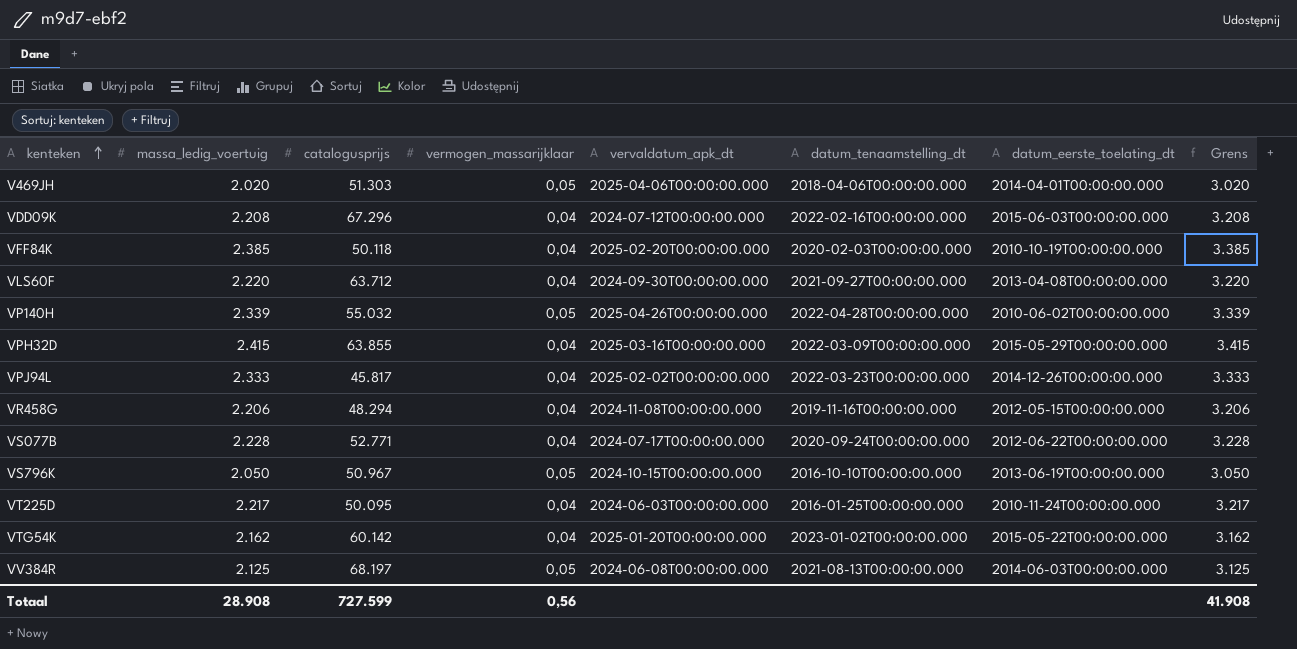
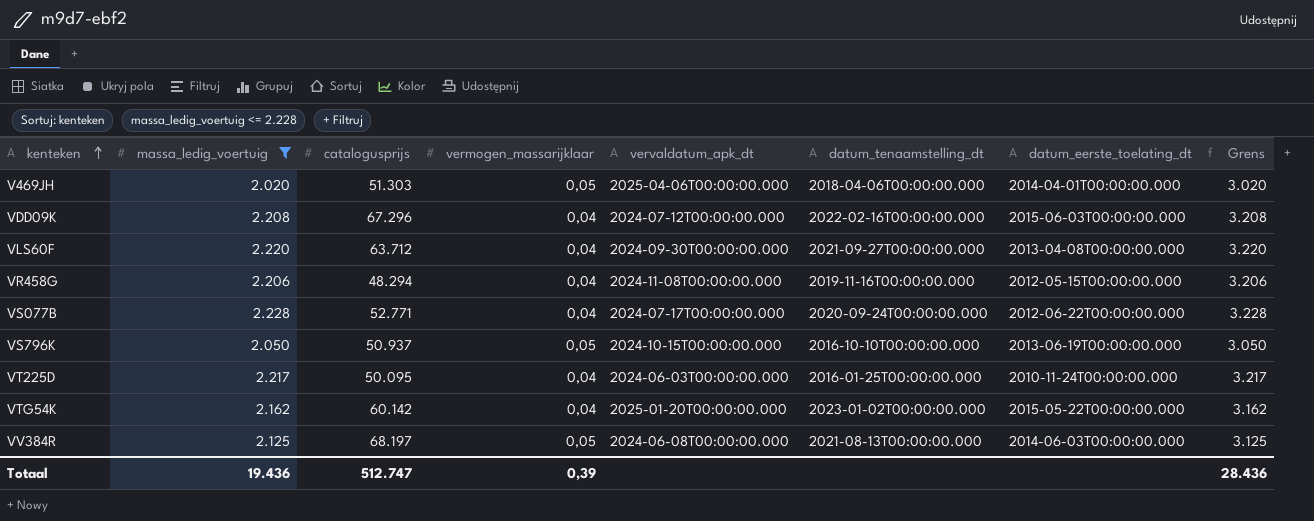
filter: none -> massa_ledig_voertuig <= 2.228
VS796K | catalogusprijs: 50.967 -> 50.937
Totaal | massa_ledig_voertuig: 28.908 -> 19.436
Totaal | catalogusprijs: 727.599 -> 512.747
Totaal | vermogen_massarijklaar: 0,56 -> 0,39
Totaal | Grens: 41.908 -> 28.436

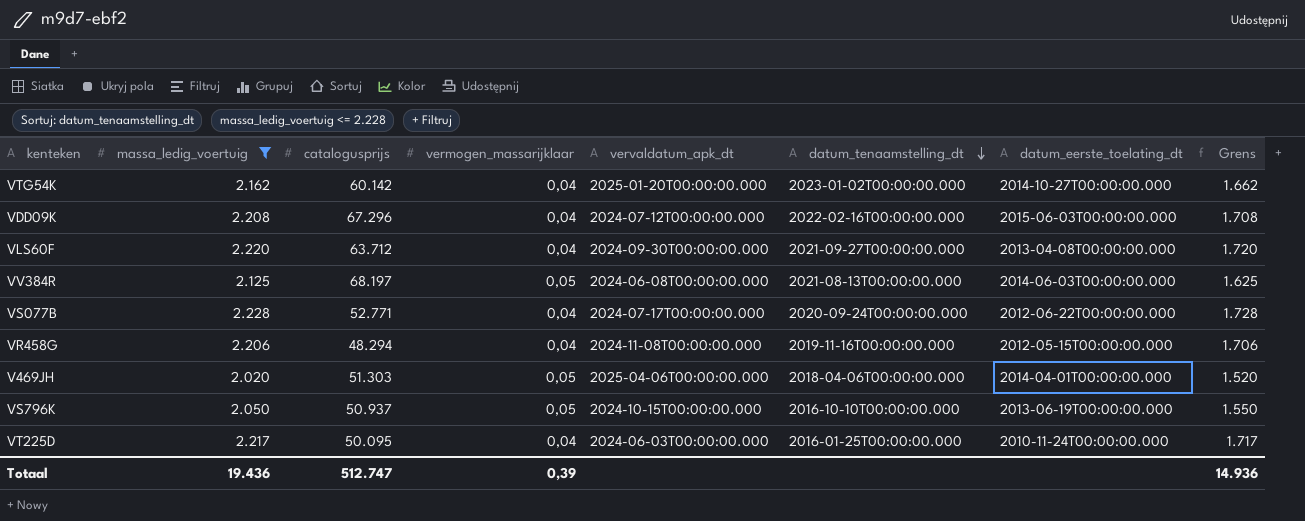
row order: kenteken ascending -> datum_tenaamstelling_dt descending
column Grens | formula: [massa_ledig_voertuig] + 1000 -> [massa_ledig_voertuig] - 500
VTG54K | datum_eerste_toelating_dt: 2015-05-22T00:00:00.000 -> 2014-10-27T00:00:00.000
Totaal | Grens: 28.436 -> 14.936

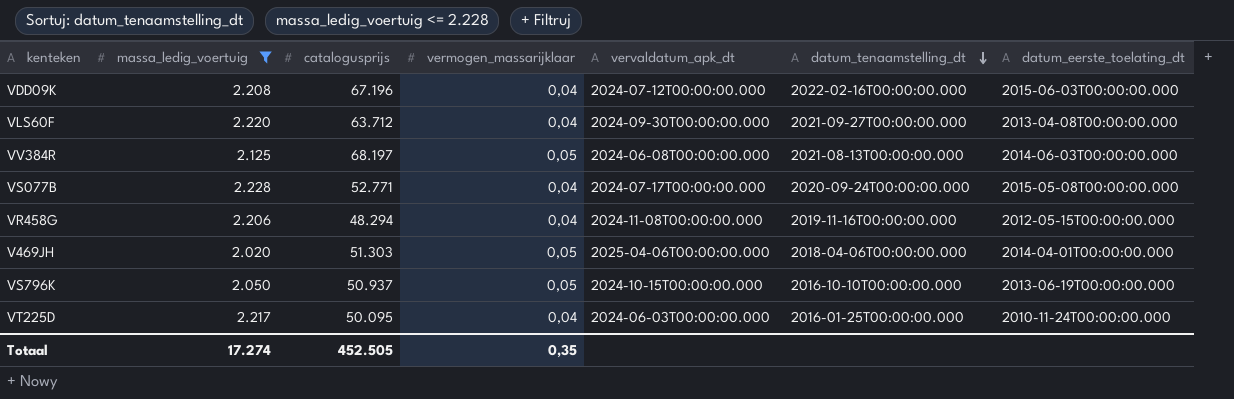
column Grens | formula: [massa_ledig_voertuig] - 500 -> none
row VTG54K: 2.162 | 60.142 | 0,04 | 2025-01-20T00:00:00.000 | 2023-01-02T00:00:00.000 | 2014-10-27T00:00:00.000 | 1.662 -> none
VDD09K | catalogusprijs: 67.296 -> 67.196
VS077B | datum_eerste_toelating_dt: 2012-06-22T00:00:00.000 -> 2015-05-08T00:00:00.000
Totaal | massa_ledig_voertuig: 19.436 -> 17.274
Totaal | catalogusprijs: 512.747 -> 452.505
Totaal | vermogen_massarijklaar: 0,39 -> 0,35

